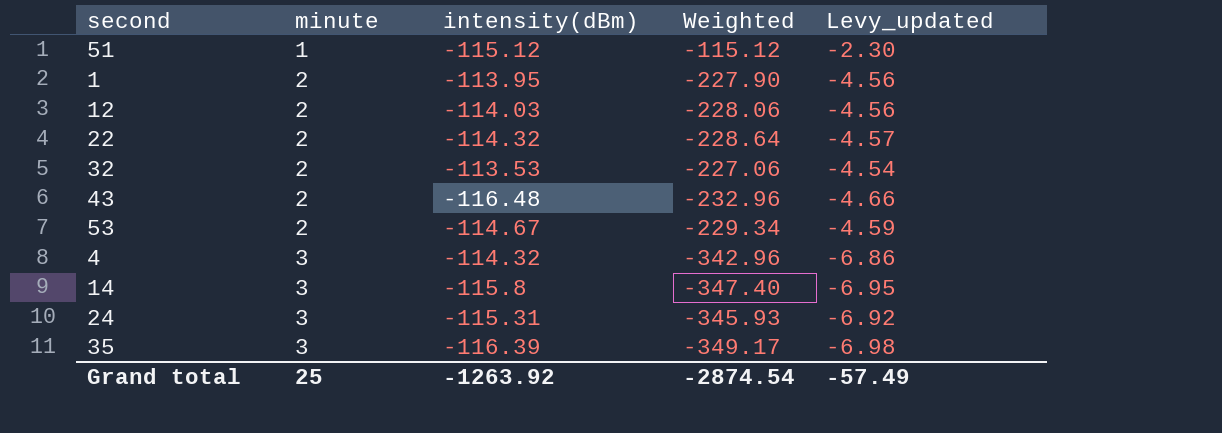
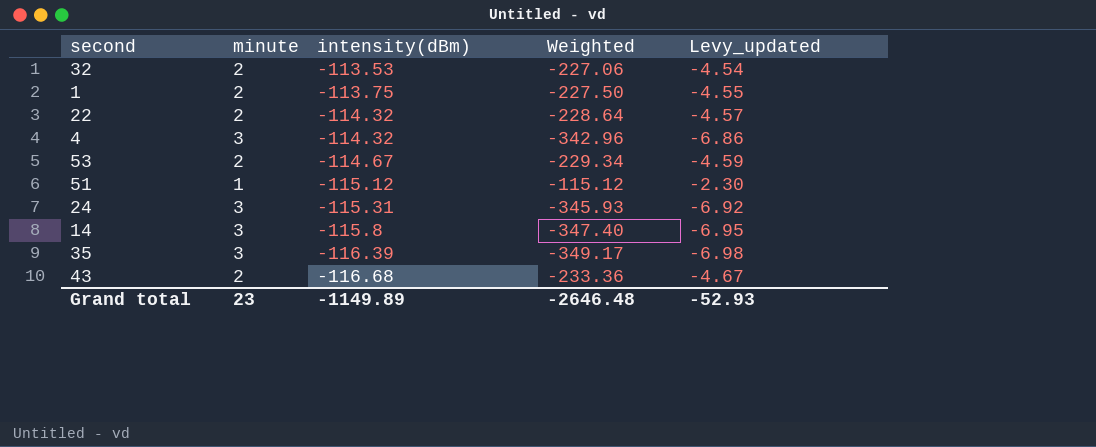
row order: minute ascending -> intensity(dBm) descending
row 12: 2 | -114.03 | -228.06 | -4.56 -> none
1 | intensity(dBm): -113.95 -> -113.75
1 | Weighted: -227.90 -> -227.50
1 | Levy_updated: -4.56 -> -4.55
43 | intensity(dBm): -116.48 -> -116.68
43 | Weighted: -232.96 -> -233.36
43 | Levy_updated: -4.66 -> -4.67
Grand total | minute: 25 -> 23
Grand total | intensity(dBm): -1263.92 -> -1149.89
Grand total | Weighted: -2874.54 -> -2646.48
Grand total | Levy_updated: -57.49 -> -52.93

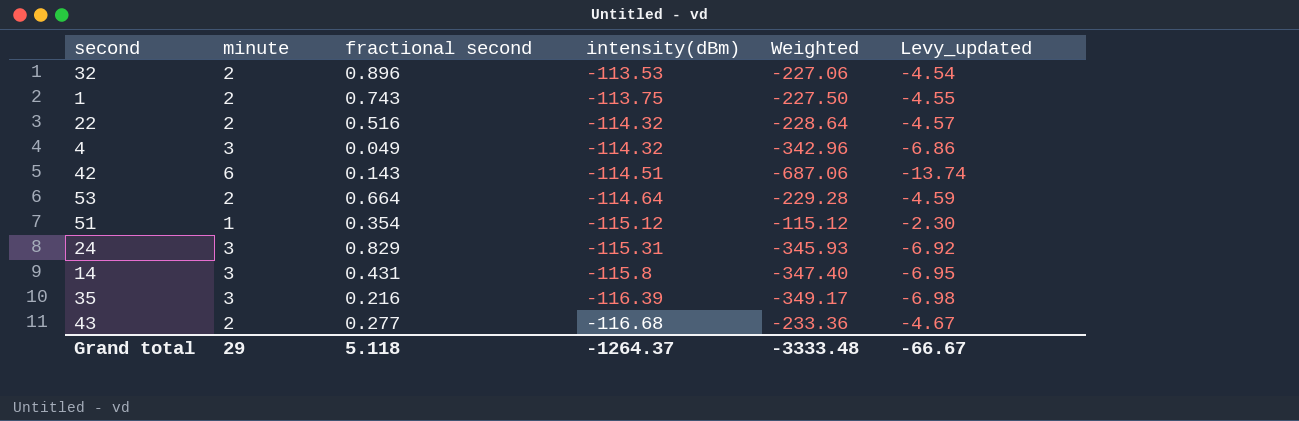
column fractional second | position: none -> 3
row 42: none -> 6 | 0.143 | -114.51 | -687.06 | -13.74
53 | intensity(dBm): -114.67 -> -114.64
53 | Weighted: -229.34 -> -229.28
Grand total | minute: 23 -> 29
Grand total | intensity(dBm): -1149.89 -> -1264.37
Grand total | Weighted: -2646.48 -> -3333.48
Grand total | Levy_updated: -52.93 -> -66.67

